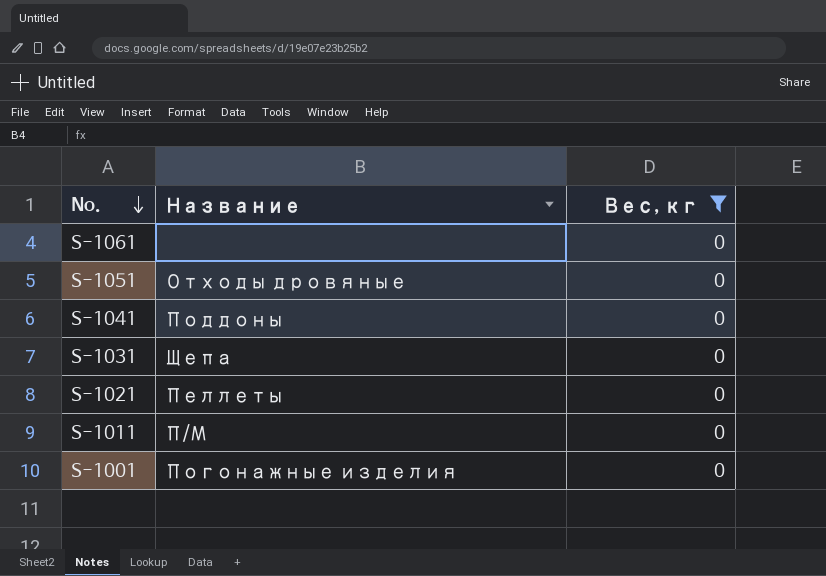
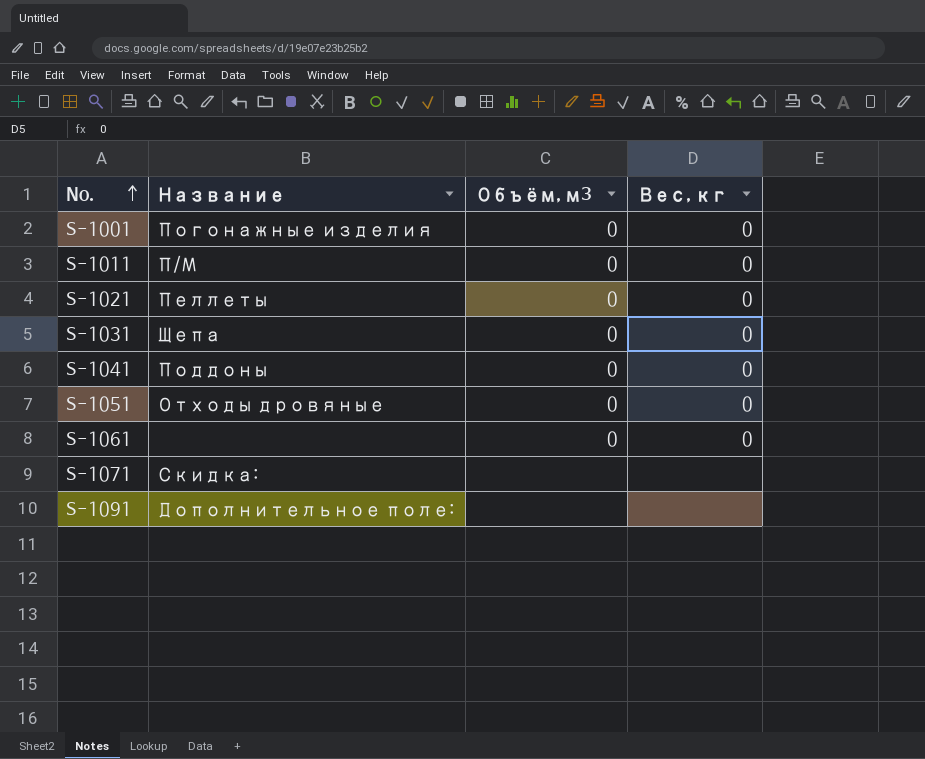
filter: Вес, кг = 0 -> none
row order: No. descending -> No. ascending
column Объём, м3 | position: none -> 3

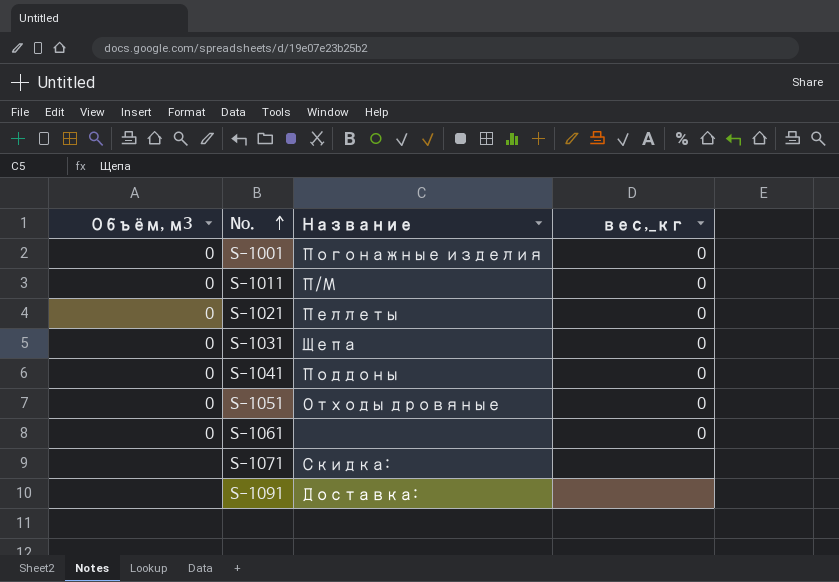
column Объём, м3 | position: 3 -> 1
column name: Вес, кг -> вес,_кг
S-1091 | Название: Дополнительное поле: -> Доставка:

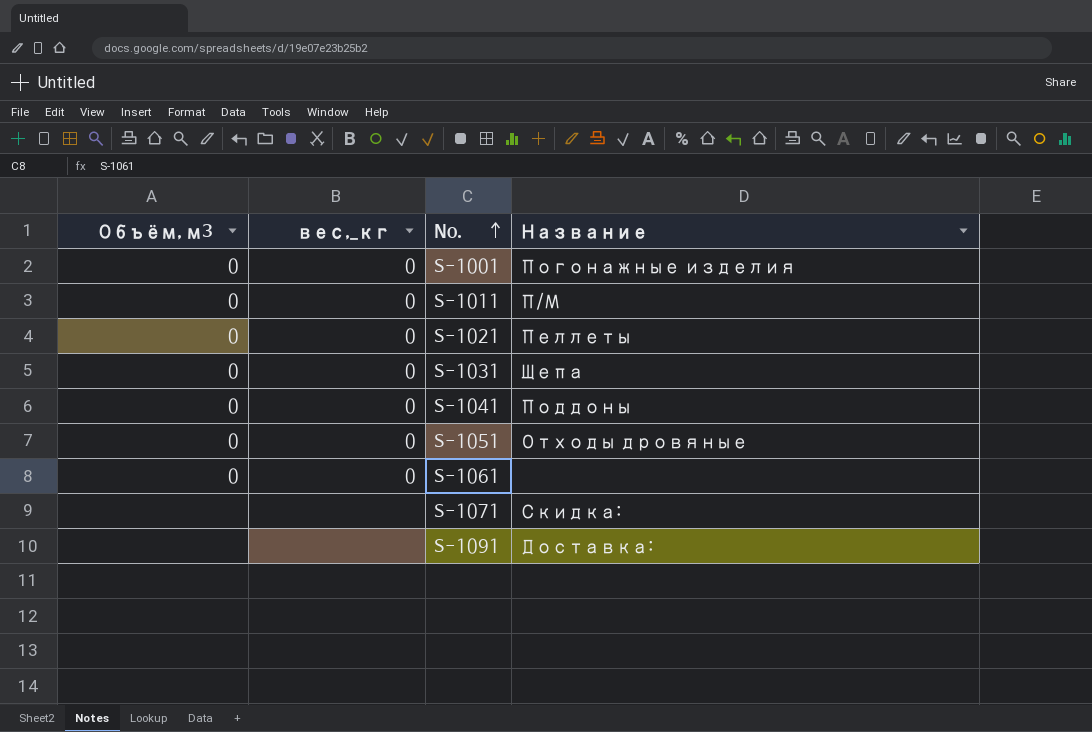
column вес,_кг | position: 4 -> 2

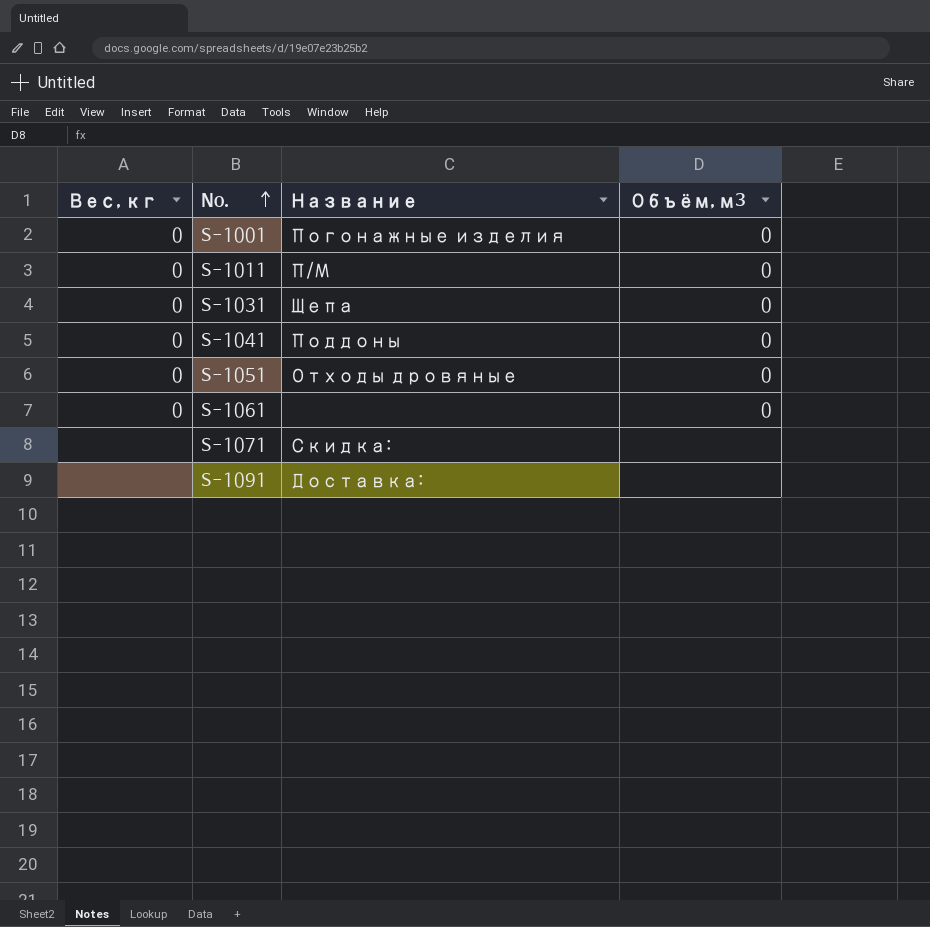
column name: вес,_кг -> Вес, кг
column Объём, м3 | position: 1 -> 4
row S-1021: 0 | 0 | Пеллеты -> none

